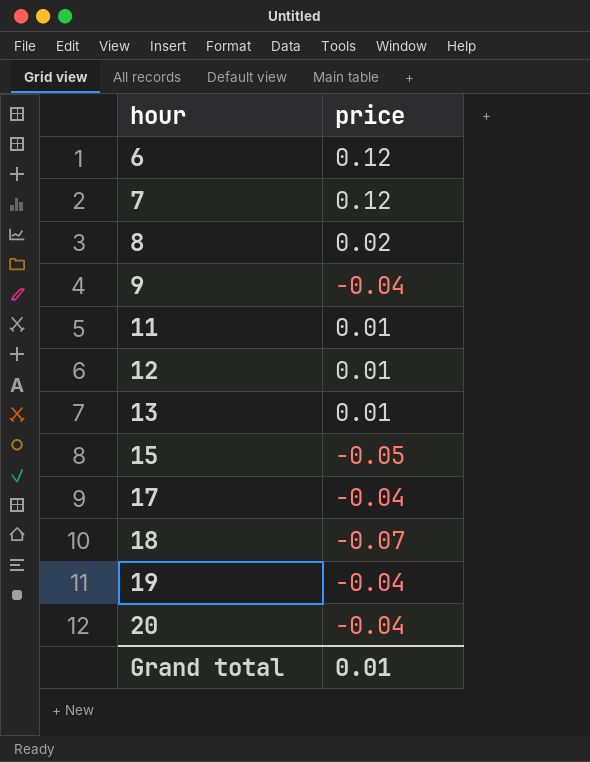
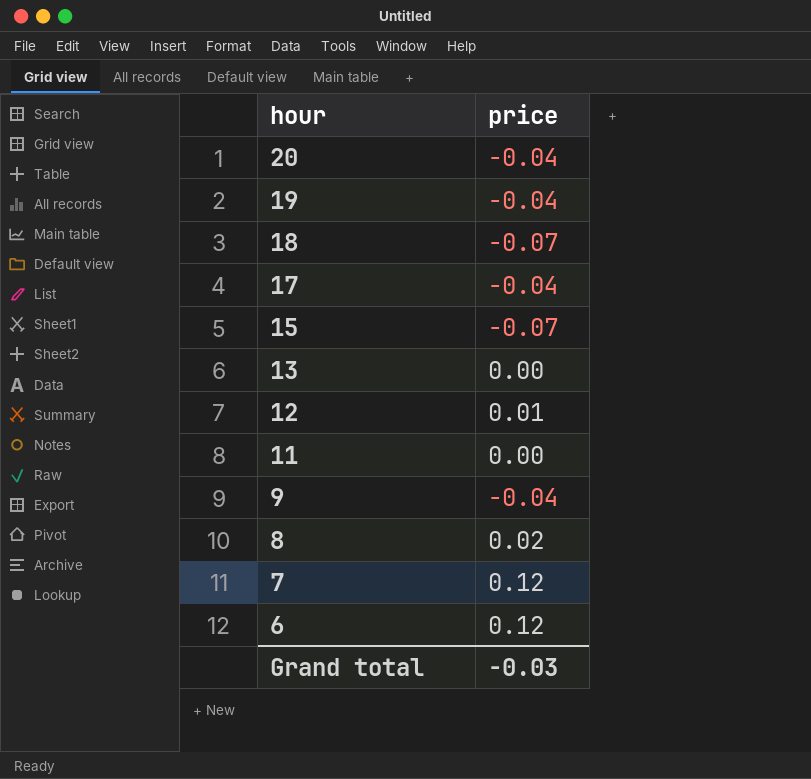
row order: hour ascending -> hour descending
15 | price: -0.05 -> -0.07
13 | price: 0.01 -> 0.00
11 | price: 0.01 -> 0.00
Grand total | price: 0.01 -> -0.03

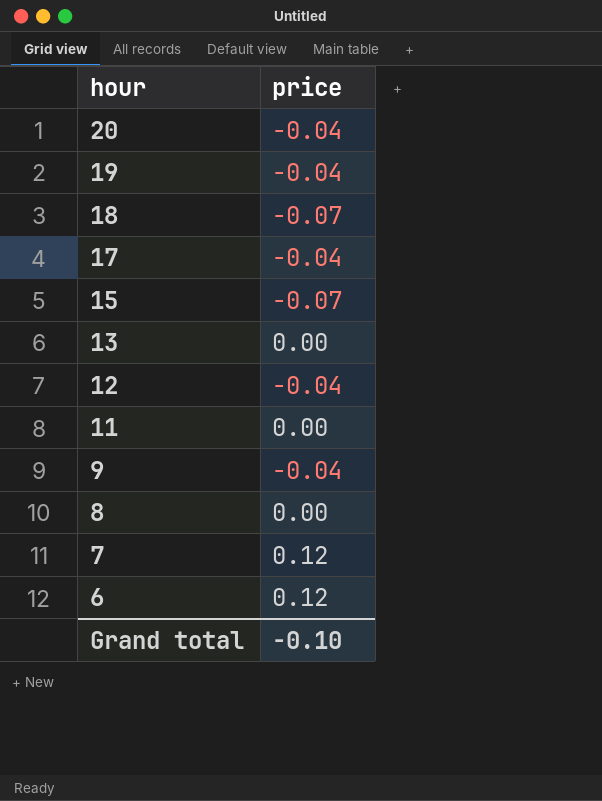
12 | price: 0.01 -> -0.04
8 | price: 0.02 -> 0.00
Grand total | price: -0.03 -> -0.10

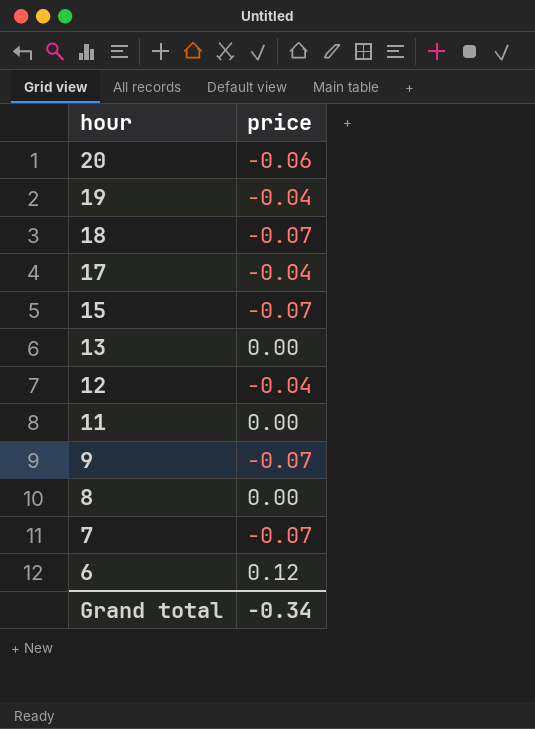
20 | price: -0.04 -> -0.06
9 | price: -0.04 -> -0.07
7 | price: 0.12 -> -0.07
Grand total | price: -0.10 -> -0.34

